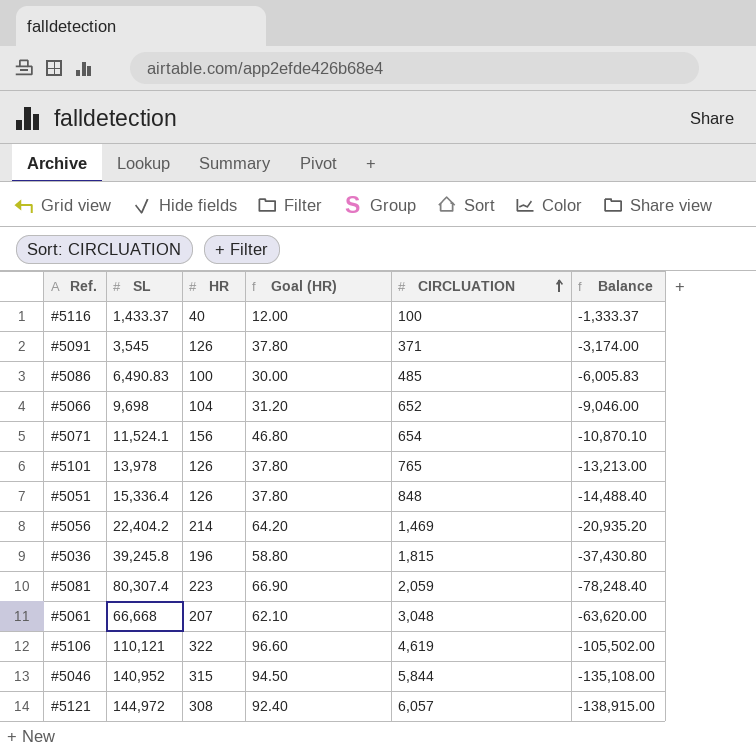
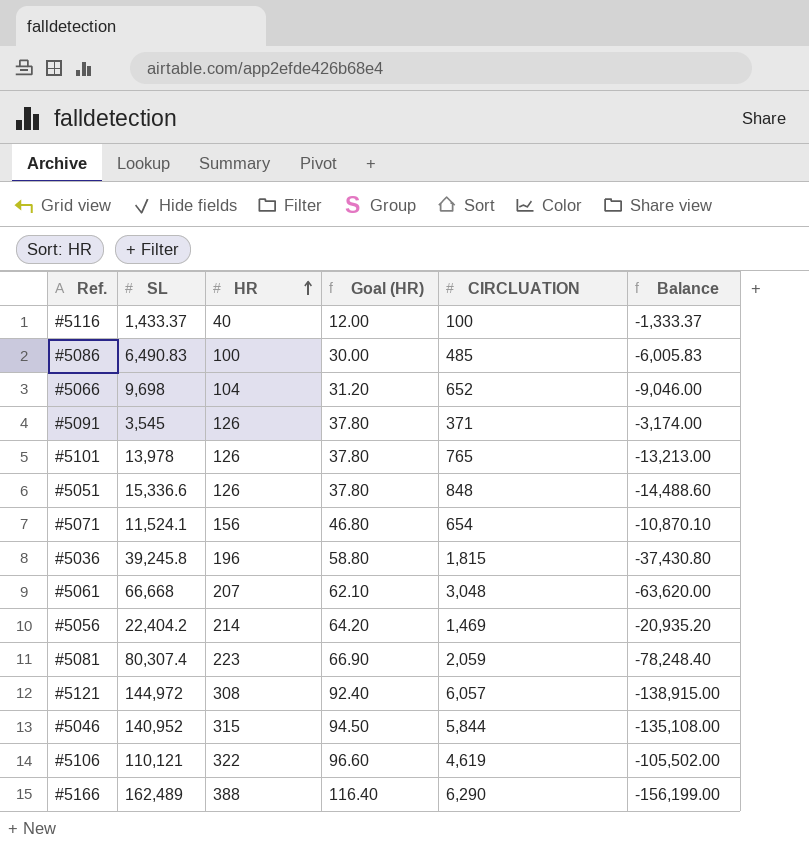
row order: CIRCLUATION ascending -> HR ascending
#5051 | SL: 15,336.4 -> 15,336.6
#5051 | Balance: -14,488.40 -> -14,488.60
row #5166: none -> 162,489 | 388 | 116.40 | 6,290 | -156,199.00

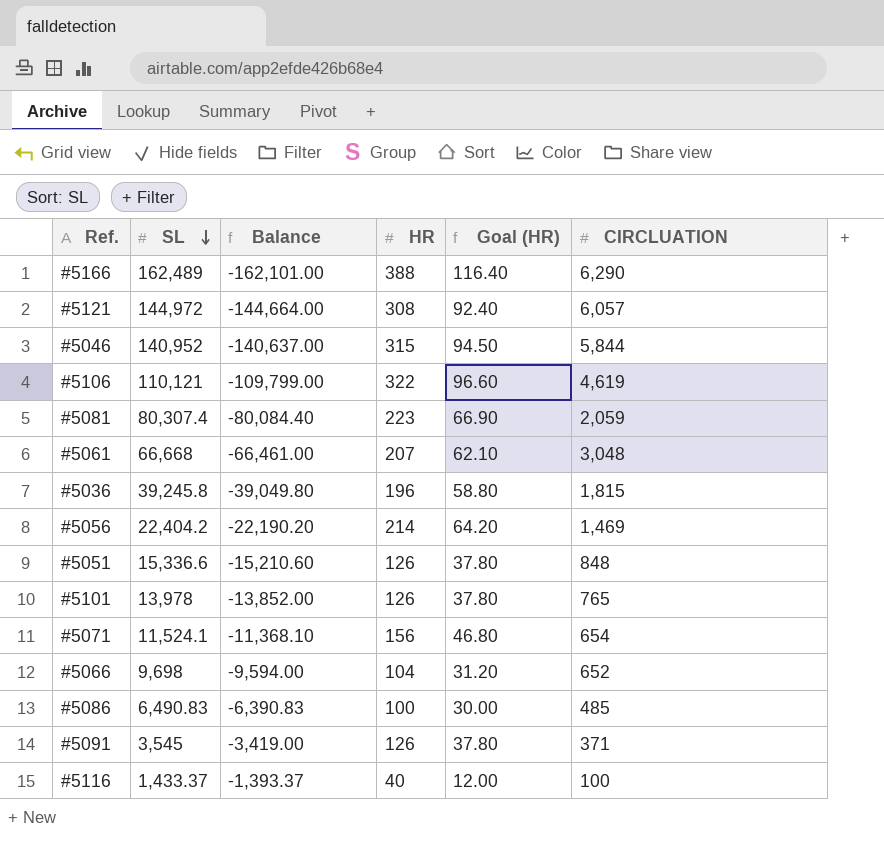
row order: HR ascending -> SL descending
column Balance | formula: [CIRCLUATION] - [SL] -> [HR] - [SL]
column Balance | position: 6 -> 3

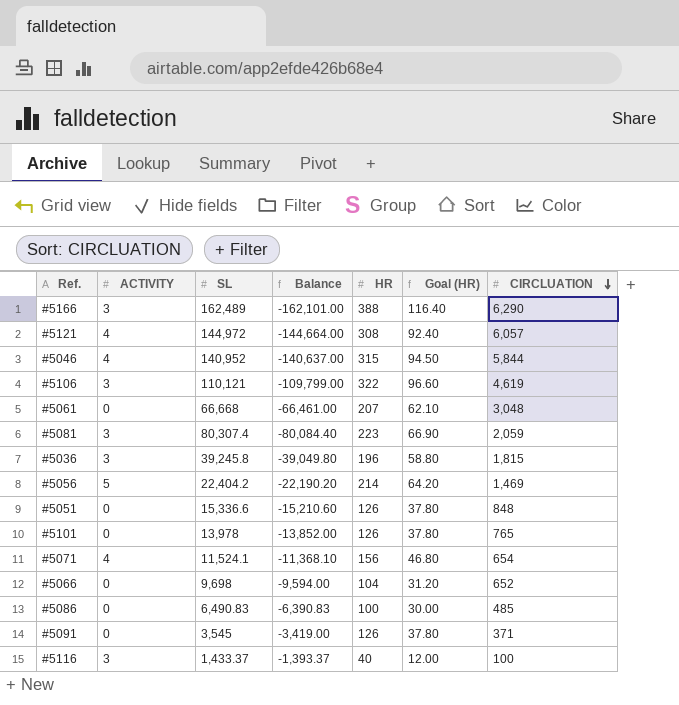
row order: SL descending -> CIRCLUATION descending
column ACTIVITY | position: none -> 2

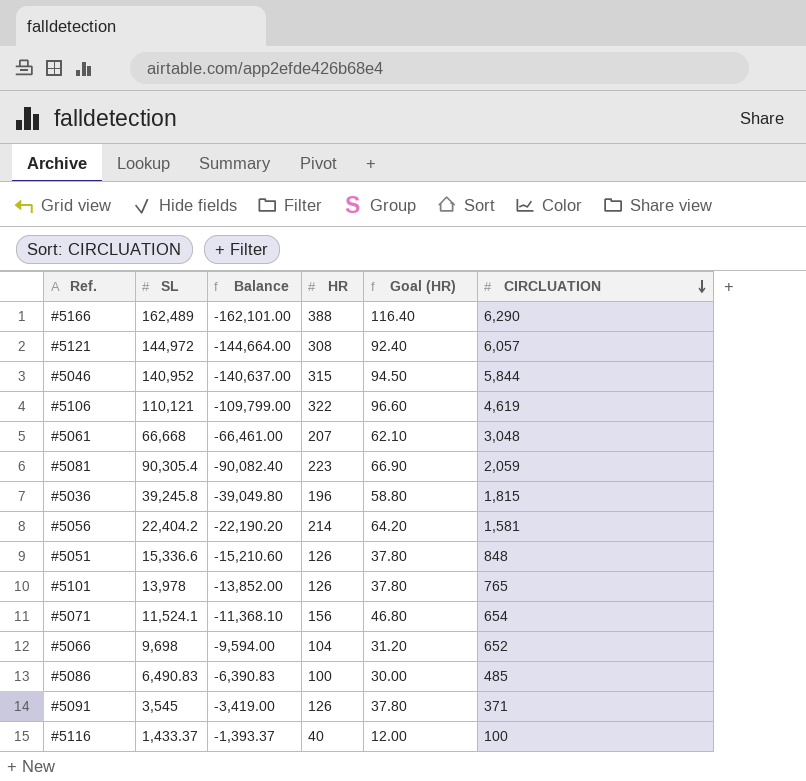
column ACTIVITY | position: 2 -> none
#5081 | SL: 80,307.4 -> 90,305.4
#5081 | Balance: -80,084.40 -> -90,082.40
#5056 | CIRCLUATION: 1,469 -> 1,581

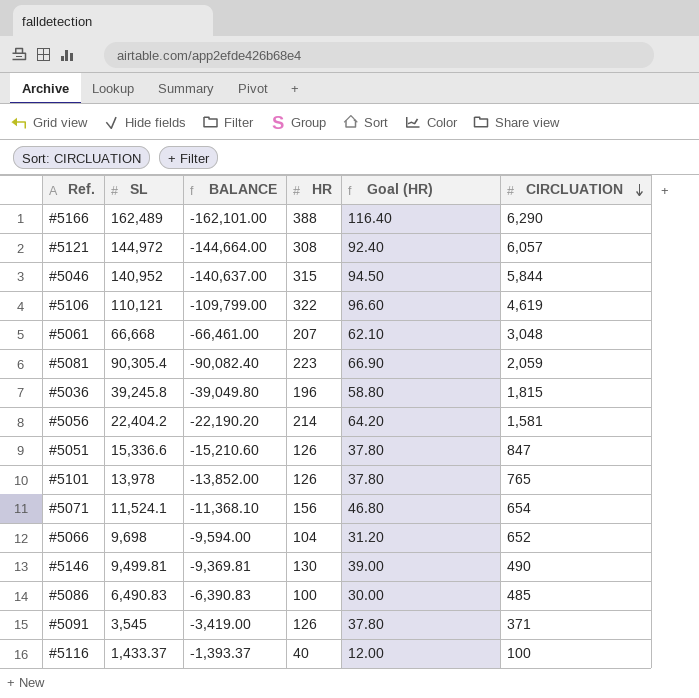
column name: Balance -> BALANCE
#5051 | CIRCLUATION: 848 -> 847
row #5146: none -> 9,499.81 | -9,369.81 | 130 | 39.00 | 490

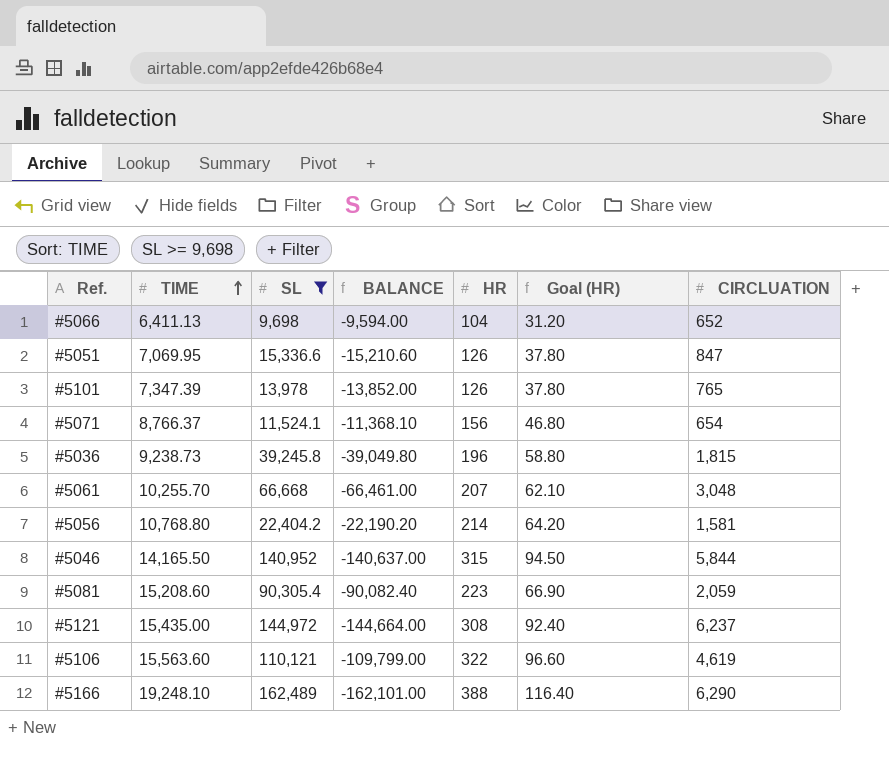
filter: none -> SL >= 9,698
row order: CIRCLUATION descending -> TIME ascending
column TIME | position: none -> 2
#5121 | CIRCLUATION: 6,057 -> 6,237

